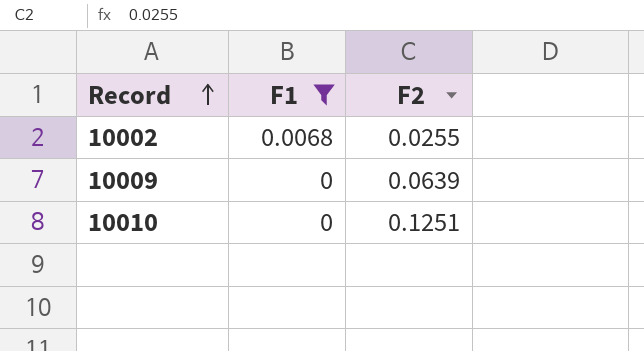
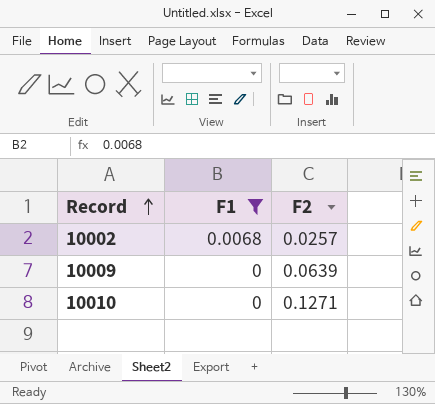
10002 | F2: 0.0255 -> 0.0257
10010 | F2: 0.1251 -> 0.1271

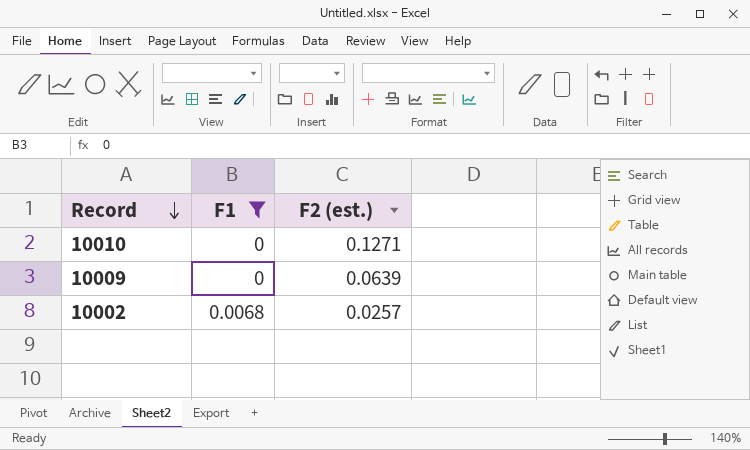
row order: Record ascending -> Record descending
column name: F2 -> F2 (est.)

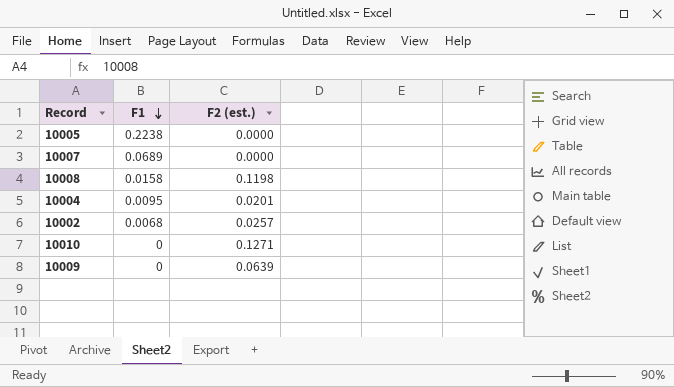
filter: F1 <= 0.0068 -> none
row order: Record descending -> F1 descending

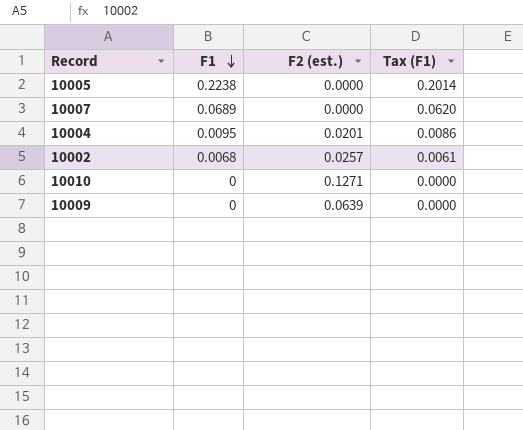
column Tax (F1) | formula: none -> [F1] * 0.9
row 10008: 0.0158 | 0.1198 -> none

